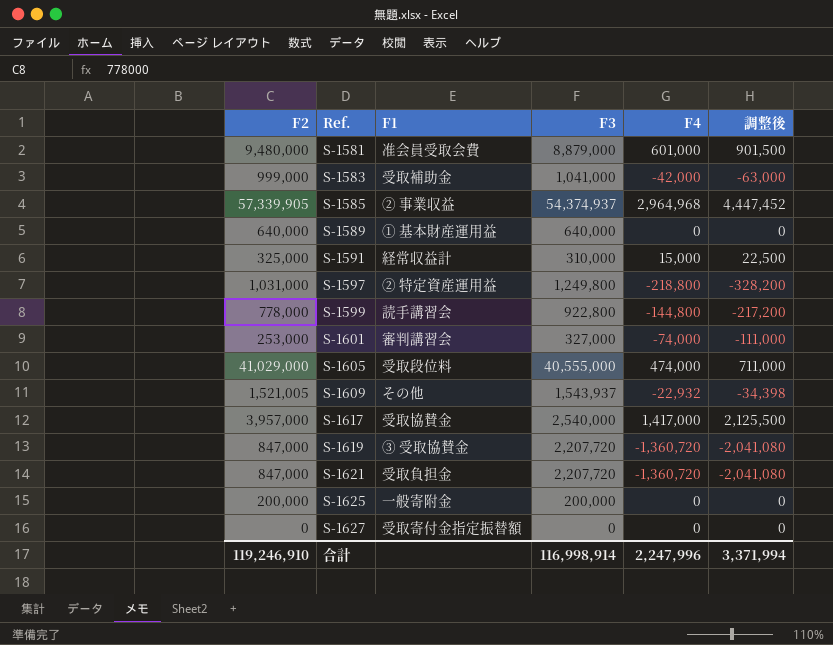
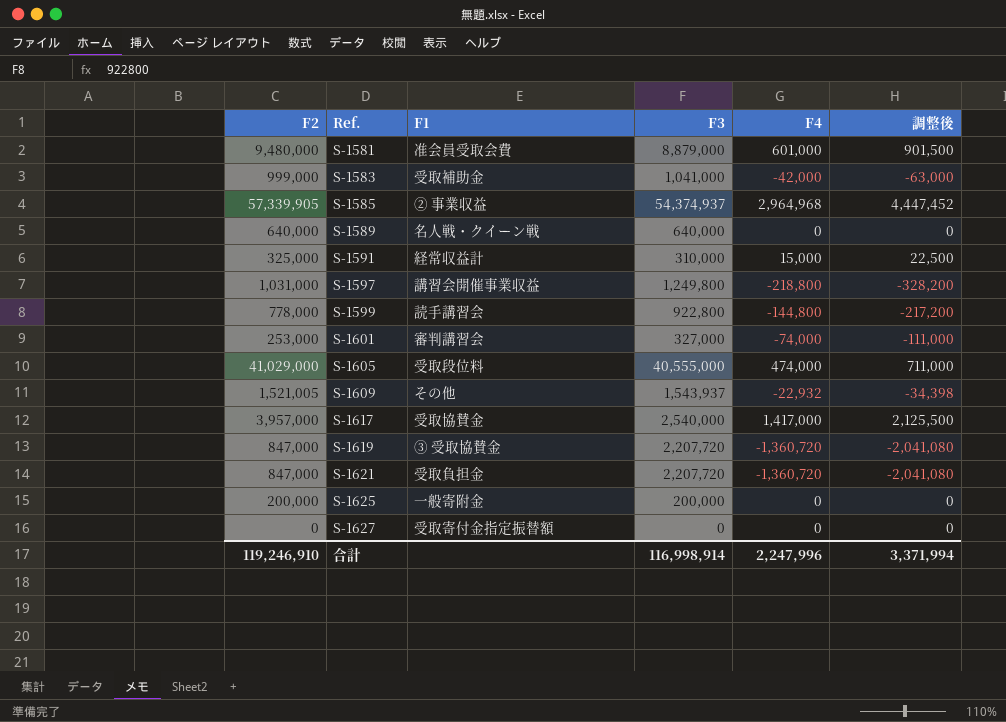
S-1589 | F1: ① 基本財産運用益 -> 名人戦・クイーン戦
S-1597 | F1: ② 特定資産運用益 -> 講習会開催事業収益

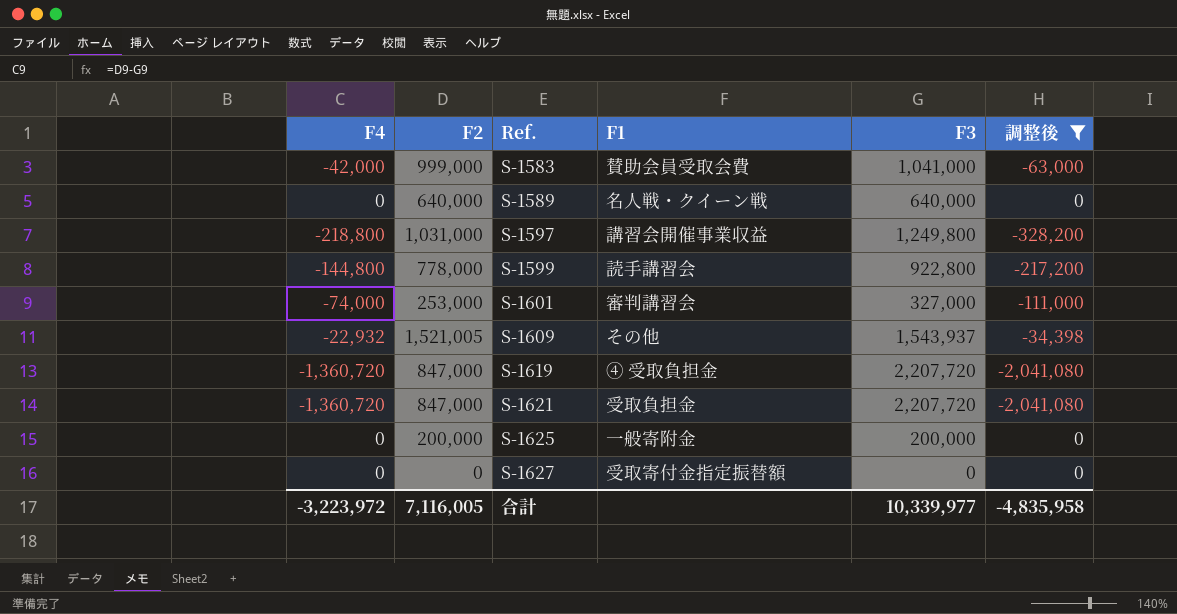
filter: none -> 調整後 <= 0
column F4 | position: 5 -> 1
S-1583 | F1: 受取補助金 -> 賛助会員受取会費
S-1619 | F1: ③ 受取協賛金 -> ④ 受取負担金
合計 | F4: 2,247,996 -> -3,223,972
合計 | F2: 119,246,910 -> 7,116,005
合計 | F3: 116,998,914 -> 10,339,977
合計 | 調整後: 3,371,994 -> -4,835,958

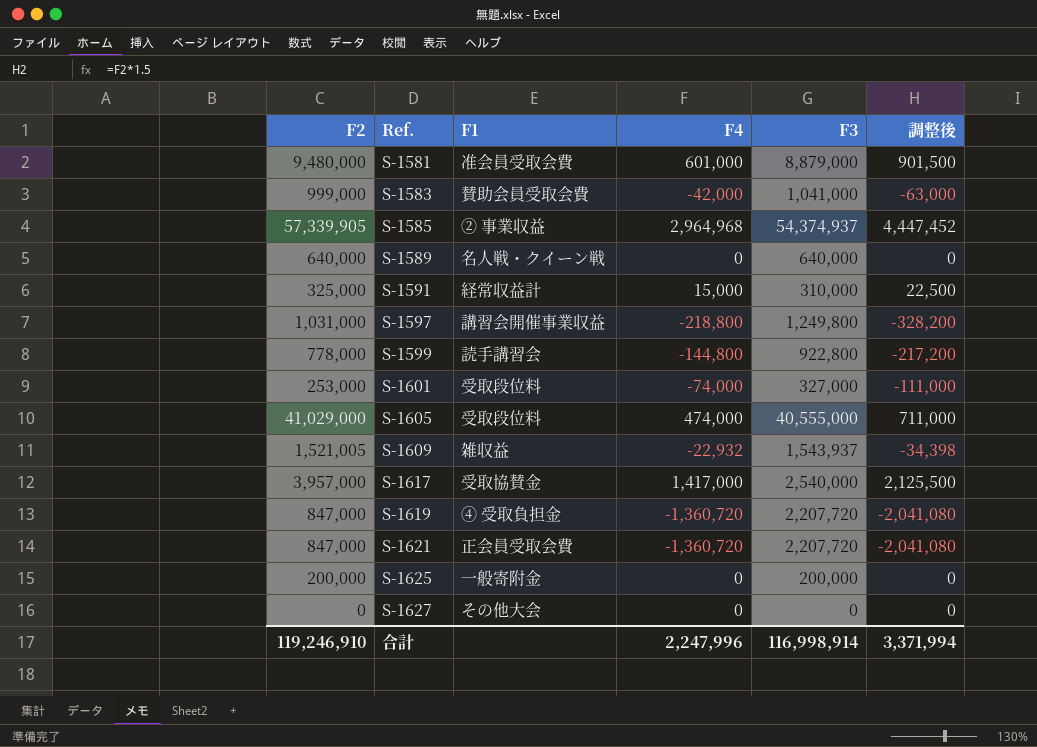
filter: 調整後 <= 0 -> none
column F4 | position: 1 -> 4
S-1601 | F1: 審判講習会 -> 受取段位料
S-1609 | F1: その他 -> 雑収益
S-1621 | F1: 受取負担金 -> 正会員受取会費
S-1627 | F1: 受取寄付金指定振替額 -> その他大会
合計 | F2: 7,116,005 -> 119,246,910
合計 | F4: -3,223,972 -> 2,247,996
合計 | F3: 10,339,977 -> 116,998,914
合計 | 調整後: -4,835,958 -> 3,371,994

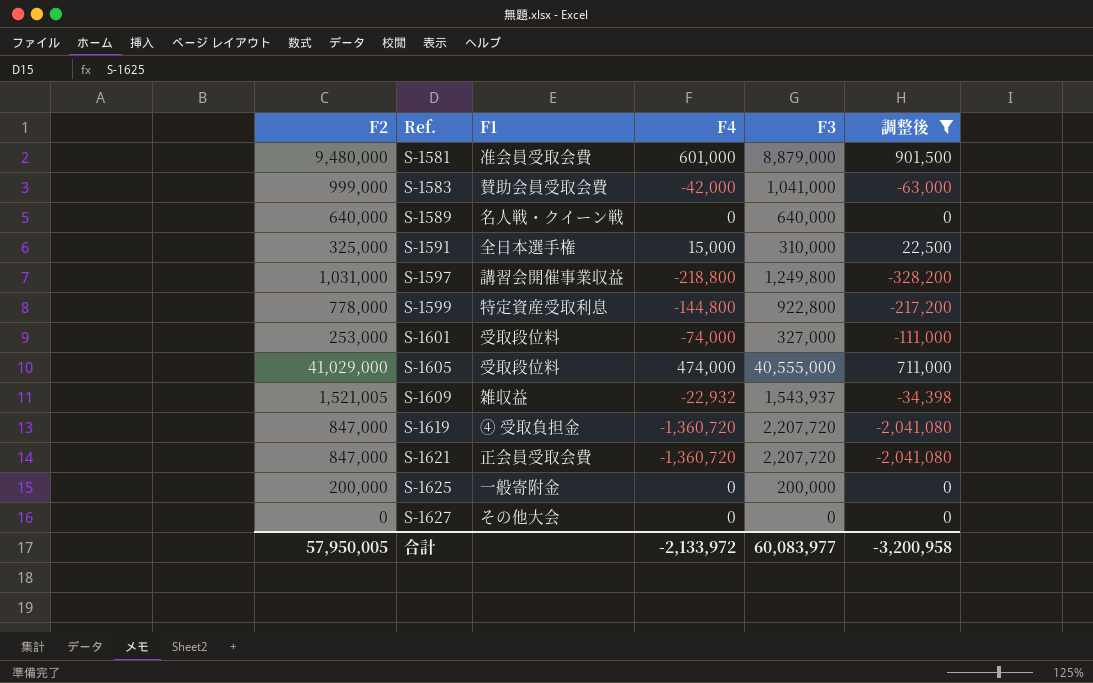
filter: none -> 調整後 <= 901,500
S-1591 | F1: 経常収益計 -> 全日本選手権
S-1599 | F1: 読手講習会 -> 特定資産受取利息
合計 | F2: 119,246,910 -> 57,950,005
合計 | F4: 2,247,996 -> -2,133,972
合計 | F3: 116,998,914 -> 60,083,977
合計 | 調整後: 3,371,994 -> -3,200,958

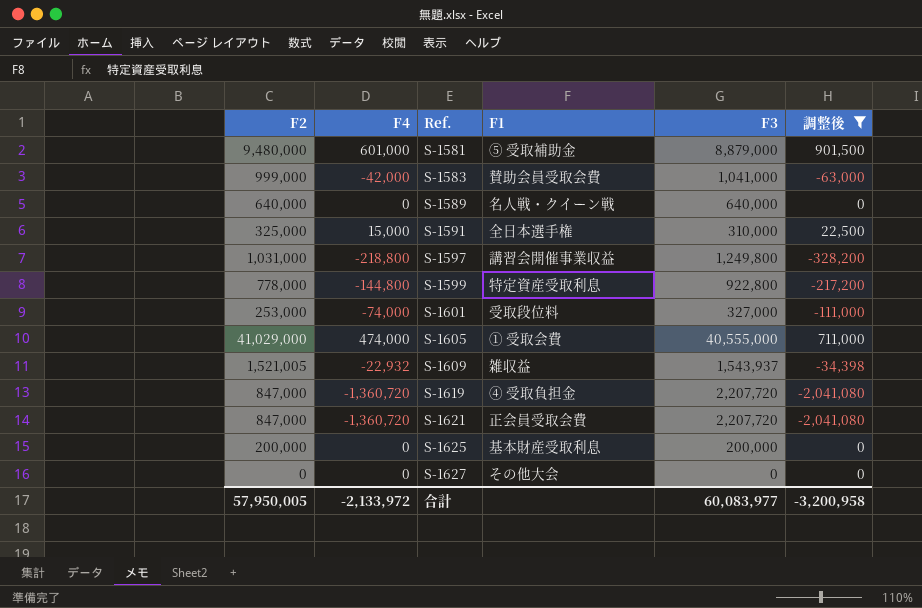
column F4 | position: 4 -> 2
S-1581 | F1: 准会員受取会費 -> ⑤ 受取補助金
S-1605 | F1: 受取段位料 -> ① 受取会費
S-1625 | F1: 一般寄附金 -> 基本財産受取利息

